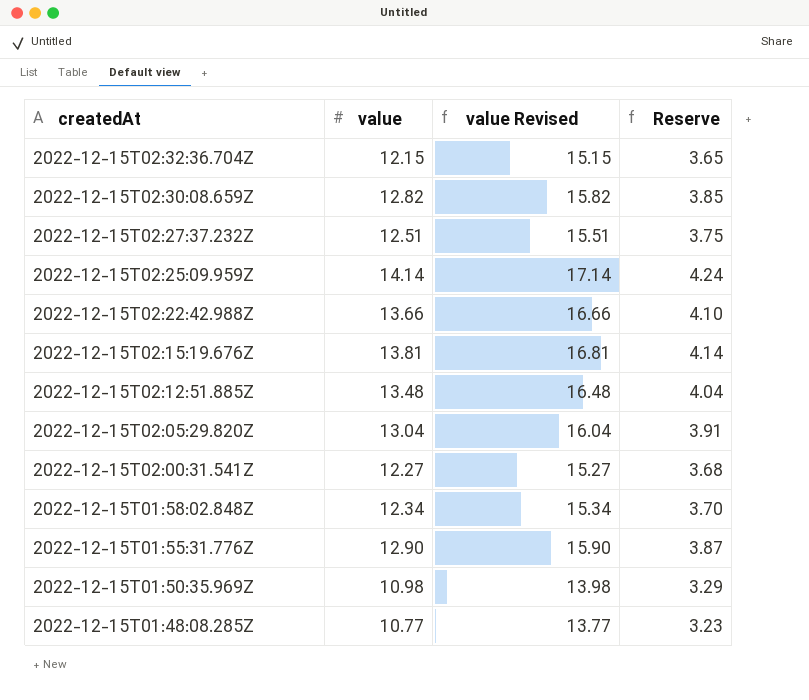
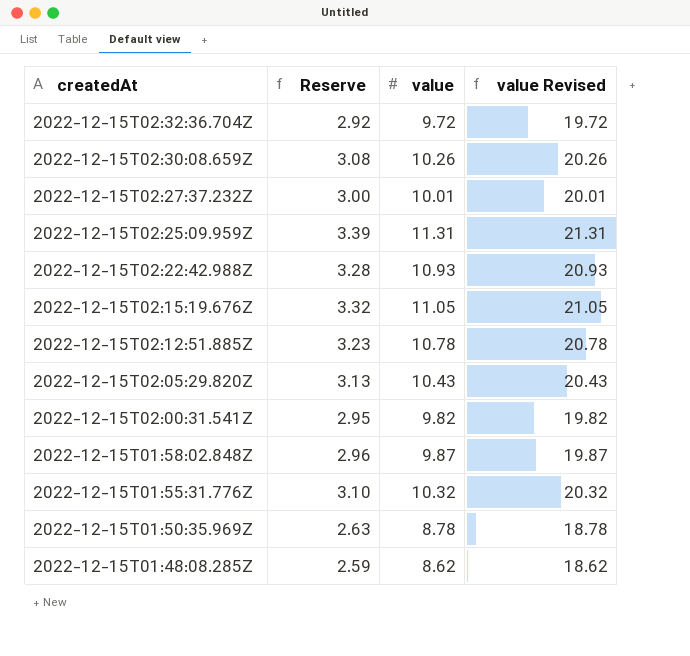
column Reserve | position: 4 -> 2
column value Revised | formula: [value] + 3 -> [value] + 10
2022-12-15T02:32:36.704Z | Reserve: 3.65 -> 2.92
2022-12-15T02:32:36.704Z | value: 12.15 -> 9.72
2022-12-15T02:30:08.659Z | Reserve: 3.85 -> 3.08
2022-12-15T02:30:08.659Z | value: 12.82 -> 10.26
2022-12-15T02:27:37.232Z | Reserve: 3.75 -> 3.00
2022-12-15T02:27:37.232Z | value: 12.51 -> 10.01
2022-12-15T02:25:09.959Z | Reserve: 4.24 -> 3.39
2022-12-15T02:25:09.959Z | value: 14.14 -> 11.31
2022-12-15T02:22:42.988Z | Reserve: 4.10 -> 3.28
2022-12-15T02:22:42.988Z | value: 13.66 -> 10.93
2022-12-15T02:15:19.676Z | Reserve: 4.14 -> 3.32
2022-12-15T02:15:19.676Z | value: 13.81 -> 11.05
2022-12-15T02:12:51.885Z | Reserve: 4.04 -> 3.23
2022-12-15T02:12:51.885Z | value: 13.48 -> 10.78
2022-12-15T02:05:29.820Z | Reserve: 3.91 -> 3.13
2022-12-15T02:05:29.820Z | value: 13.04 -> 10.43
2022-12-15T02:00:31.541Z | Reserve: 3.68 -> 2.95
2022-12-15T02:00:31.541Z | value: 12.27 -> 9.82
2022-12-15T01:58:02.848Z | Reserve: 3.70 -> 2.96
2022-12-15T01:58:02.848Z | value: 12.34 -> 9.87
2022-12-15T01:55:31.776Z | Reserve: 3.87 -> 3.10
2022-12-15T01:55:31.776Z | value: 12.90 -> 10.32
2022-12-15T01:50:35.969Z | Reserve: 3.29 -> 2.63
2022-12-15T01:50:35.969Z | value: 10.98 -> 8.78
2022-12-15T01:48:08.285Z | Reserve: 3.23 -> 2.59
2022-12-15T01:48:08.285Z | value: 10.77 -> 8.62

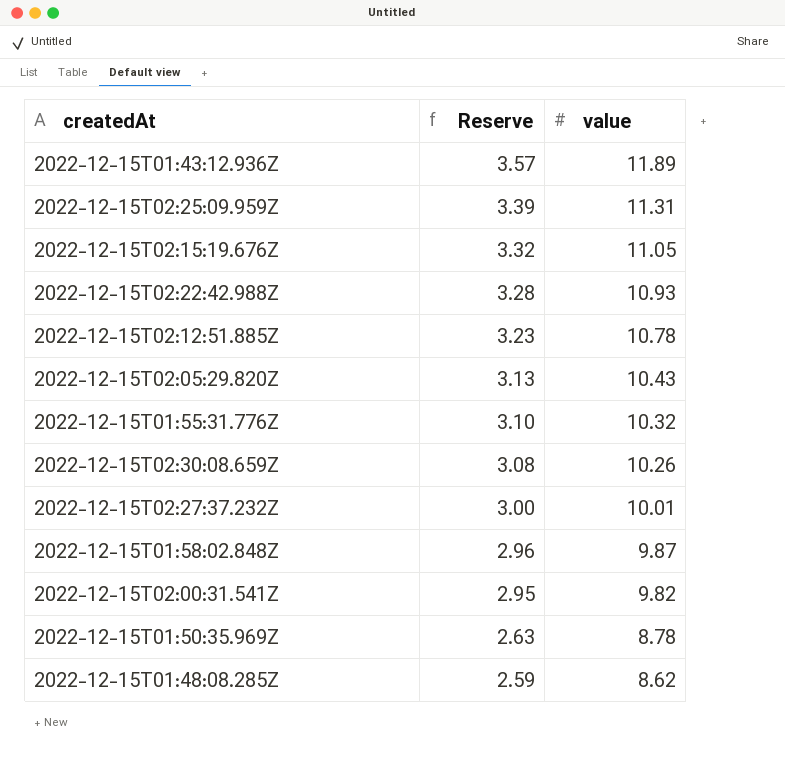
row order: createdAt descending -> Reserve descending
column value Revised | formula: [value] + 10 -> none
row 2022-12-15T02:32:36.704Z: 2.92 | 9.72 | 19.72 -> none
row 2022-12-15T01:43:12.936Z: none -> 3.57 | 11.89

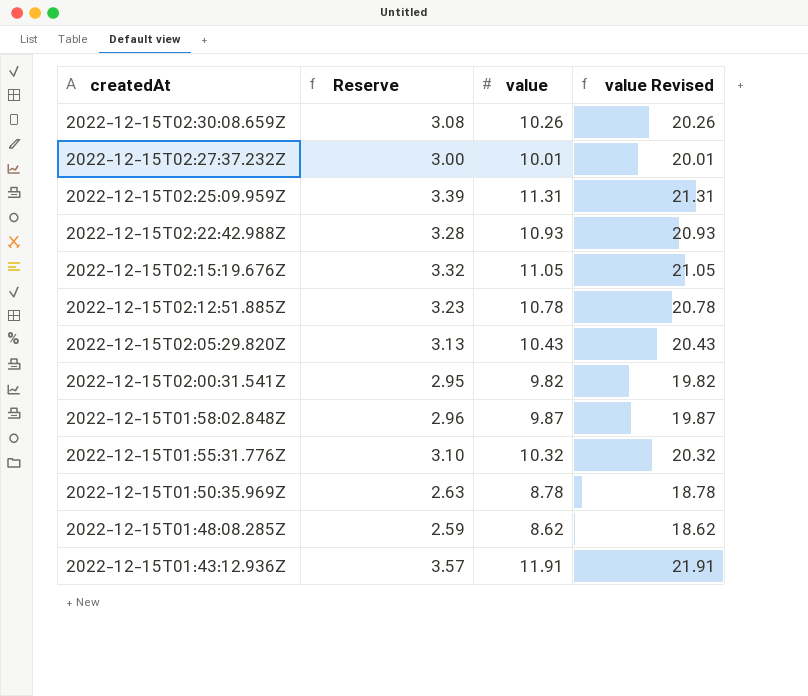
row order: Reserve descending -> createdAt descending
column value Revised | formula: none -> [value] + 10
2022-12-15T01:43:12.936Z | value: 11.89 -> 11.91

